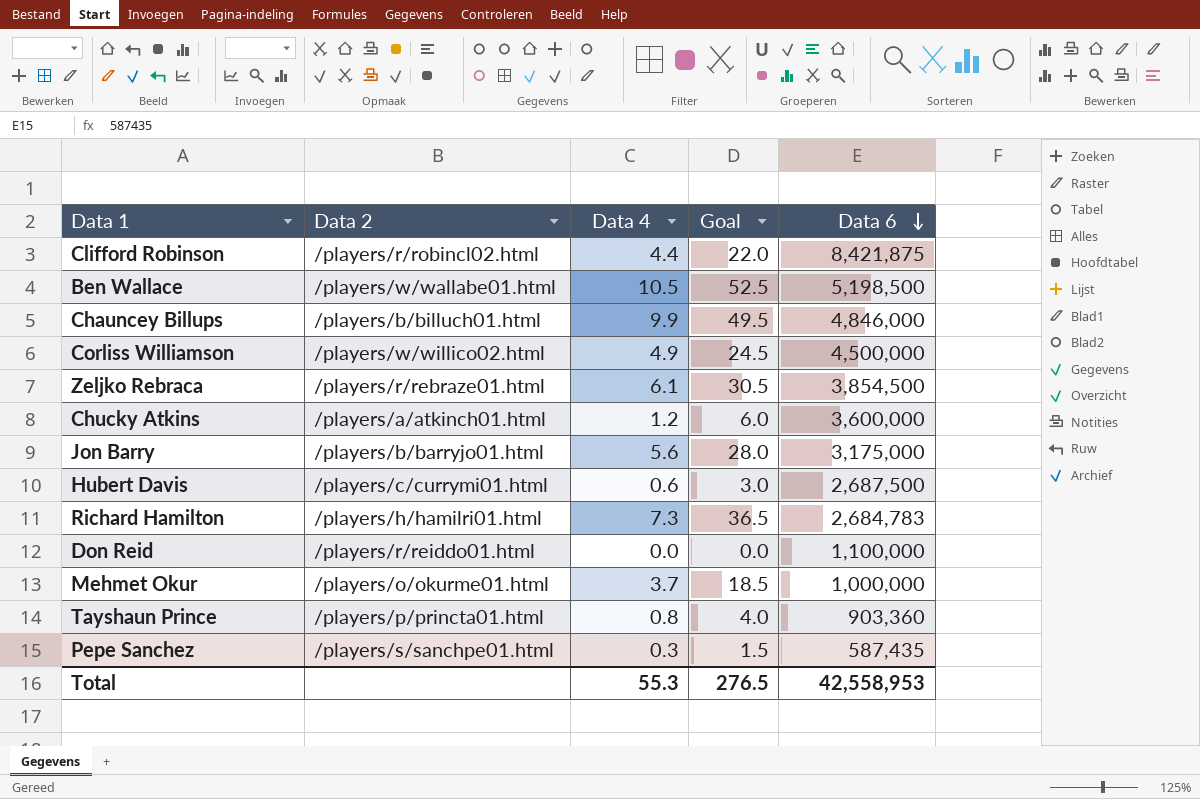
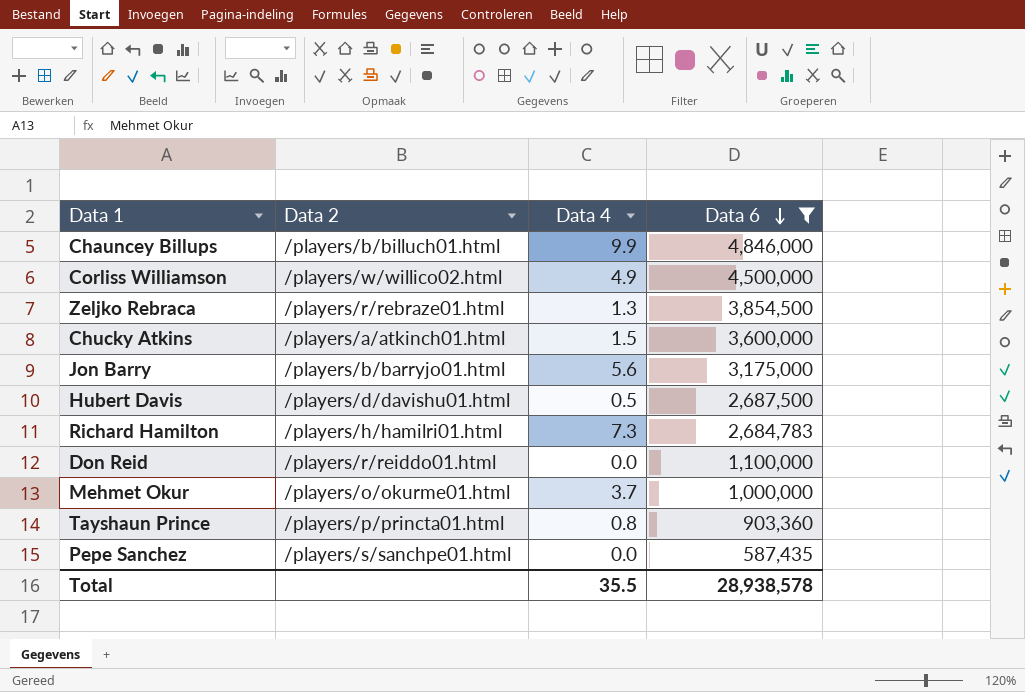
filter: none -> Data 6 <= 4,846,000
column Goal | formula: [Data 4] * 5 -> none
Zeljko Rebraca | Data 4: 6.1 -> 1.3
Chucky Atkins | Data 4: 1.2 -> 1.5
Hubert Davis | Data 2: /players/c/currymi01.html -> /players/d/davishu01.html
Hubert Davis | Data 4: 0.6 -> 0.5
Pepe Sanchez | Data 4: 0.3 -> 0.0
Total | Data 4: 55.3 -> 35.5
Total | Data 6: 42,558,953 -> 28,938,578

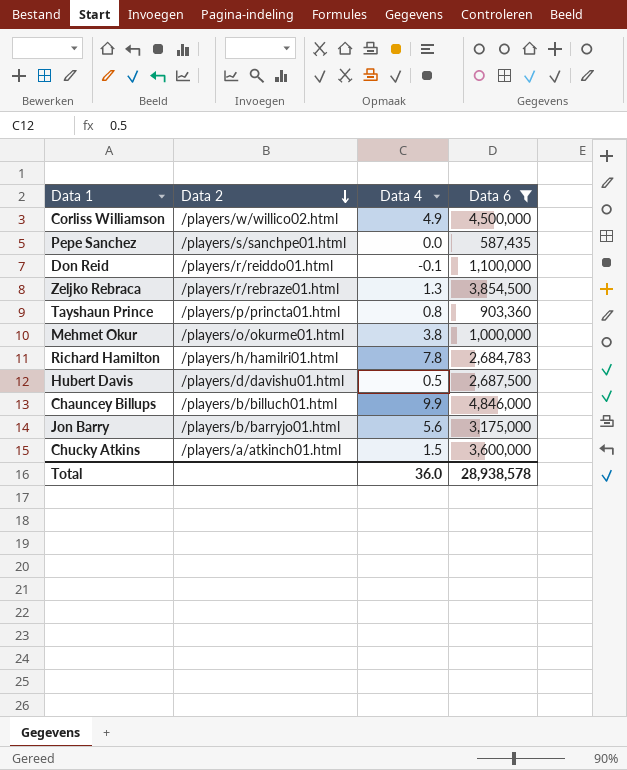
row order: Data 6 descending -> Data 2 descending
Don Reid | Data 4: 0.0 -> -0.1
Mehmet Okur | Data 4: 3.7 -> 3.8
Richard Hamilton | Data 4: 7.3 -> 7.8
Total | Data 4: 35.5 -> 36.0

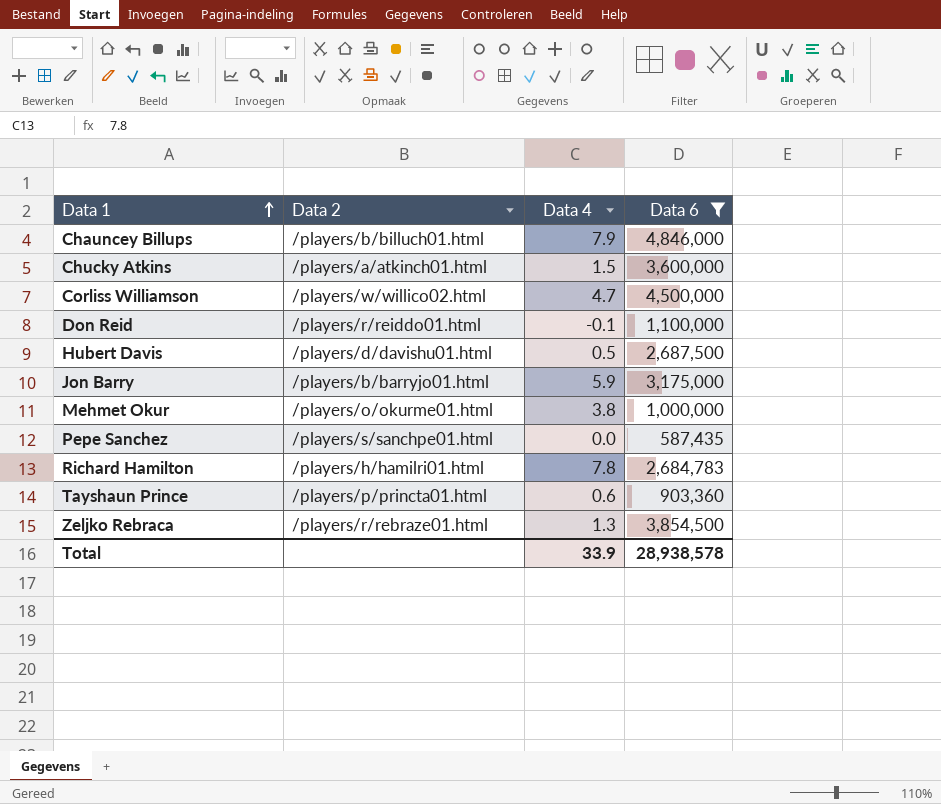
row order: Data 2 descending -> Data 1 ascending
Chauncey Billups | Data 4: 9.9 -> 7.9
Corliss Williamson | Data 4: 4.9 -> 4.7
Jon Barry | Data 4: 5.6 -> 5.9
Tayshaun Prince | Data 4: 0.8 -> 0.6
Total | Data 4: 36.0 -> 33.9

